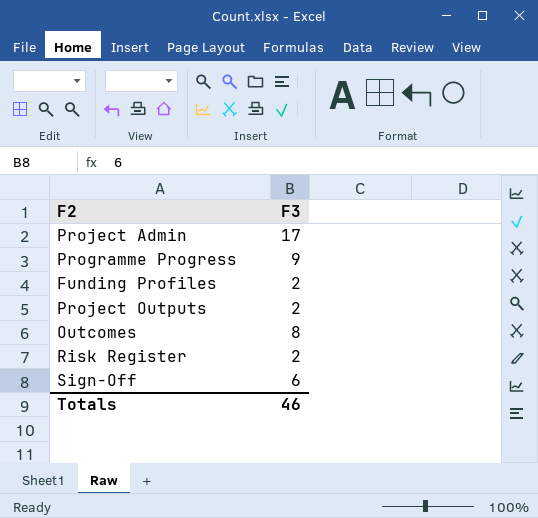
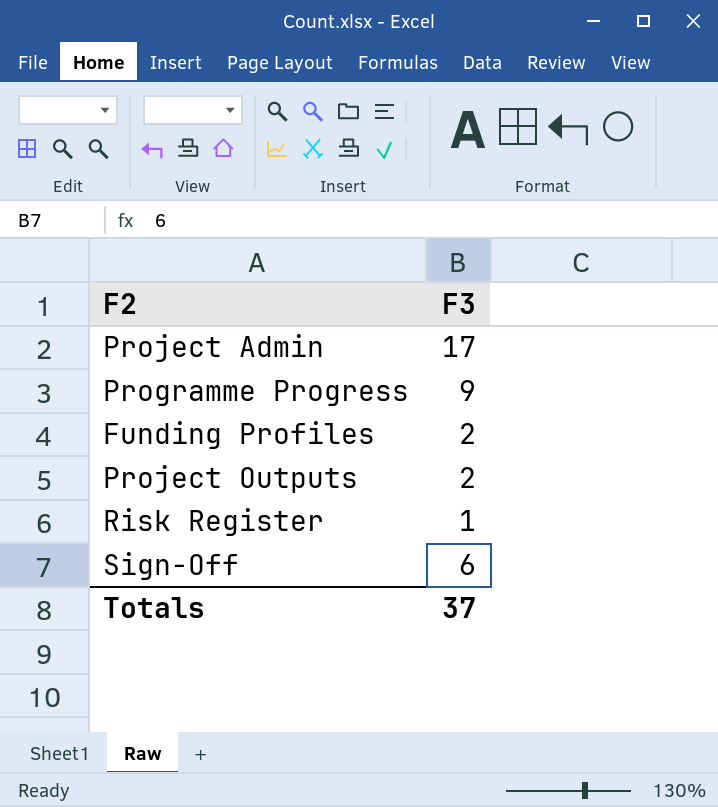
row Outcomes: 8 -> none
Risk Register | F3: 2 -> 1
Totals | F3: 46 -> 37

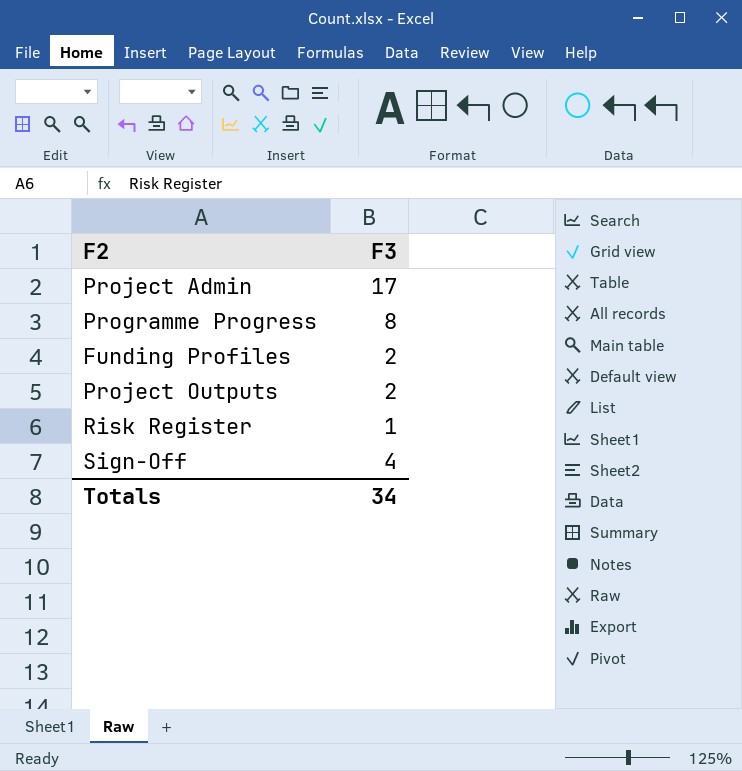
Programme Progress | F3: 9 -> 8
Sign-Off | F3: 6 -> 4
Totals | F3: 37 -> 34

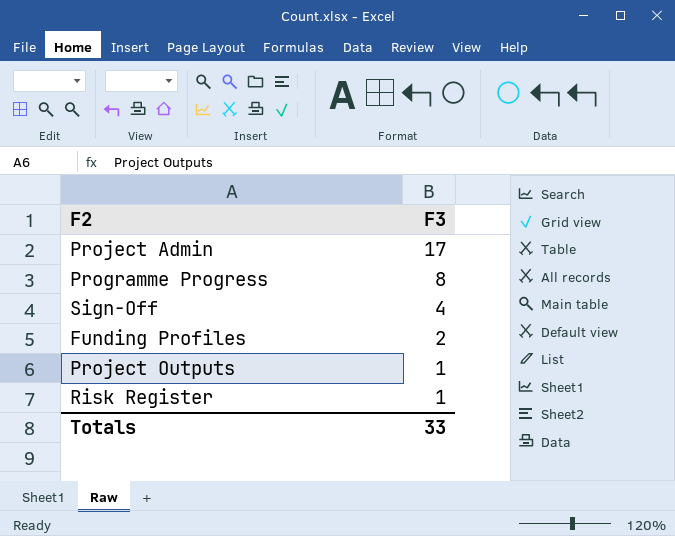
row order: none -> F3 descending
Project Outputs | F3: 2 -> 1
Totals | F3: 34 -> 33

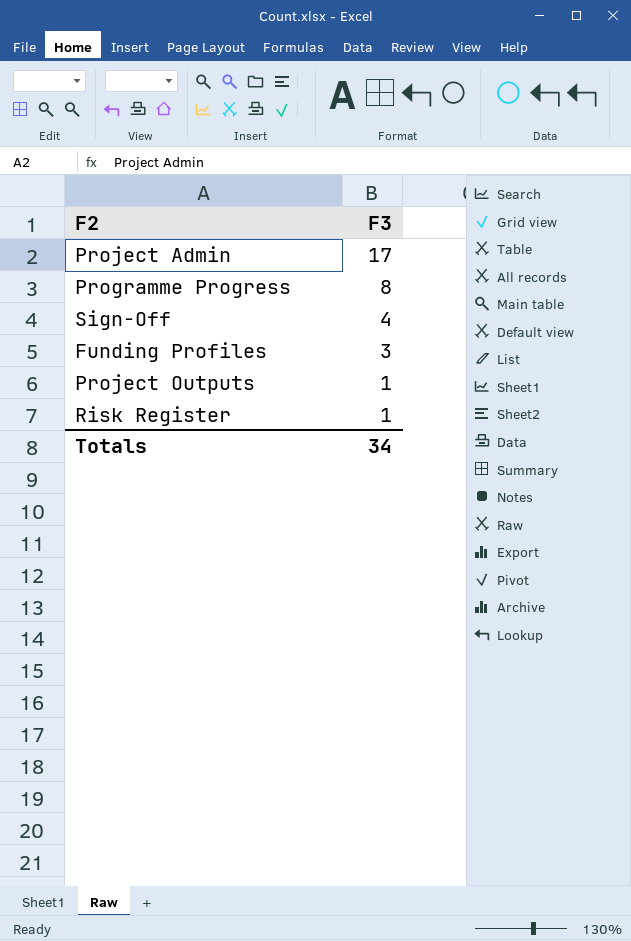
Funding Profiles | F3: 2 -> 3
Totals | F3: 33 -> 34

